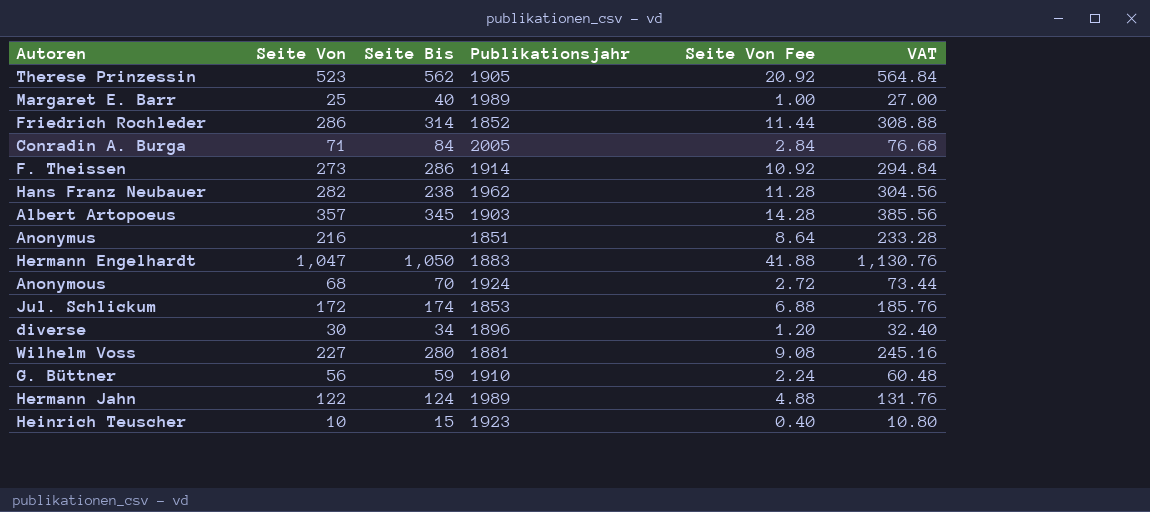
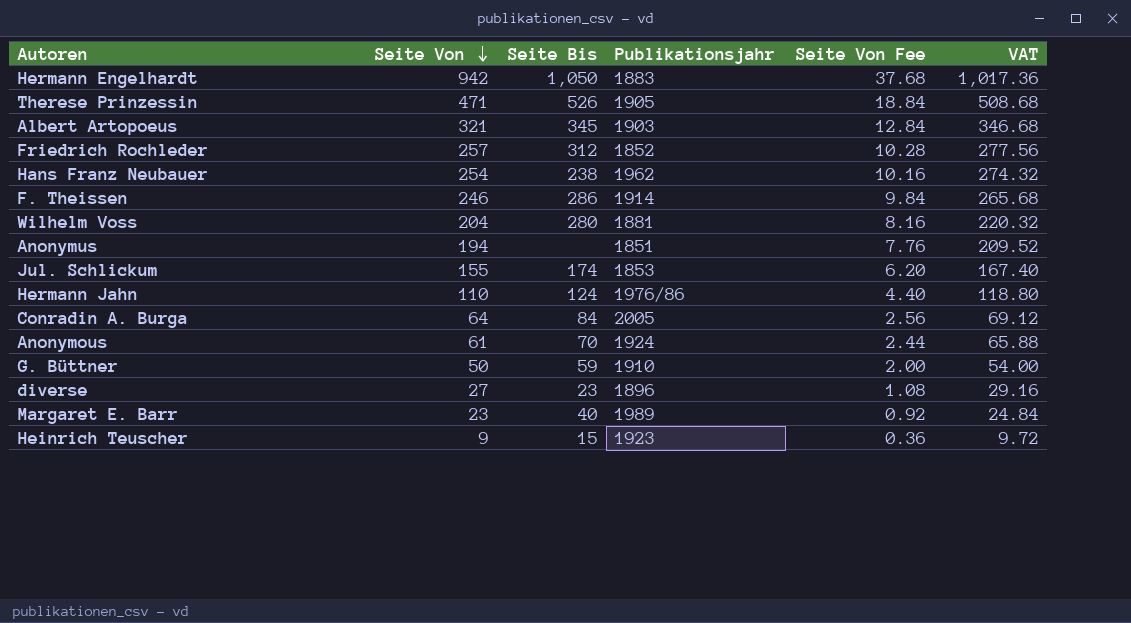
row order: none -> Seite Von descending
Hermann Engelhardt | Seite Von: 1,047 -> 942
Hermann Engelhardt | Seite Von Fee: 41.88 -> 37.68
Hermann Engelhardt | VAT: 1,130.76 -> 1,017.36
Therese Prinzessin | Seite Von: 523 -> 471
Therese Prinzessin | Seite Bis: 562 -> 526
Therese Prinzessin | Seite Von Fee: 20.92 -> 18.84
Therese Prinzessin | VAT: 564.84 -> 508.68
Albert Artopoeus | Seite Von: 357 -> 321
Albert Artopoeus | Seite Von Fee: 14.28 -> 12.84
Albert Artopoeus | VAT: 385.56 -> 346.68
Friedrich Rochleder | Seite Von: 286 -> 257
Friedrich Rochleder | Seite Bis: 314 -> 312
Friedrich Rochleder | Seite Von Fee: 11.44 -> 10.28
Friedrich Rochleder | VAT: 308.88 -> 277.56
Hans Franz Neubauer | Seite Von: 282 -> 254
Hans Franz Neubauer | Seite Von Fee: 11.28 -> 10.16
Hans Franz Neubauer | VAT: 304.56 -> 274.32
F. Theissen | Seite Von: 273 -> 246
F. Theissen | Seite Von Fee: 10.92 -> 9.84
F. Theissen | VAT: 294.84 -> 265.68
Wilhelm Voss | Seite Von: 227 -> 204
Wilhelm Voss | Seite Von Fee: 9.08 -> 8.16
Wilhelm Voss | VAT: 245.16 -> 220.32
Anonymus | Seite Von: 216 -> 194
Anonymus | Seite Von Fee: 8.64 -> 7.76
Anonymus | VAT: 233.28 -> 209.52
Jul. Schlickum | Seite Von: 172 -> 155
Jul. Schlickum | Seite Von Fee: 6.88 -> 6.20
Jul. Schlickum | VAT: 185.76 -> 167.40
Hermann Jahn | Seite Von: 122 -> 110
Hermann Jahn | Publikationsjahr: 1989 -> 1976/86
Hermann Jahn | Seite Von Fee: 4.88 -> 4.40
Hermann Jahn | VAT: 131.76 -> 118.80
Conradin A. Burga | Seite Von: 71 -> 64
Conradin A. Burga | Seite Von Fee: 2.84 -> 2.56
Conradin A. Burga | VAT: 76.68 -> 69.12
Anonymous | Seite Von: 68 -> 61
Anonymous | Seite Von Fee: 2.72 -> 2.44
Anonymous | VAT: 73.44 -> 65.88
G. Büttner | Seite Von: 56 -> 50
G. Büttner | Seite Von Fee: 2.24 -> 2.00
G. Büttner | VAT: 60.48 -> 54.00
diverse | Seite Von: 30 -> 27
diverse | Seite Bis: 34 -> 23
diverse | Seite Von Fee: 1.20 -> 1.08
diverse | VAT: 32.40 -> 29.16
Margaret E. Barr | Seite Von: 25 -> 23
Margaret E. Barr | Seite Von Fee: 1.00 -> 0.92
Margaret E. Barr | VAT: 27.00 -> 24.84
Heinrich Teuscher | Seite Von: 10 -> 9
Heinrich Teuscher | Seite Von Fee: 0.40 -> 0.36
Heinrich Teuscher | VAT: 10.80 -> 9.72

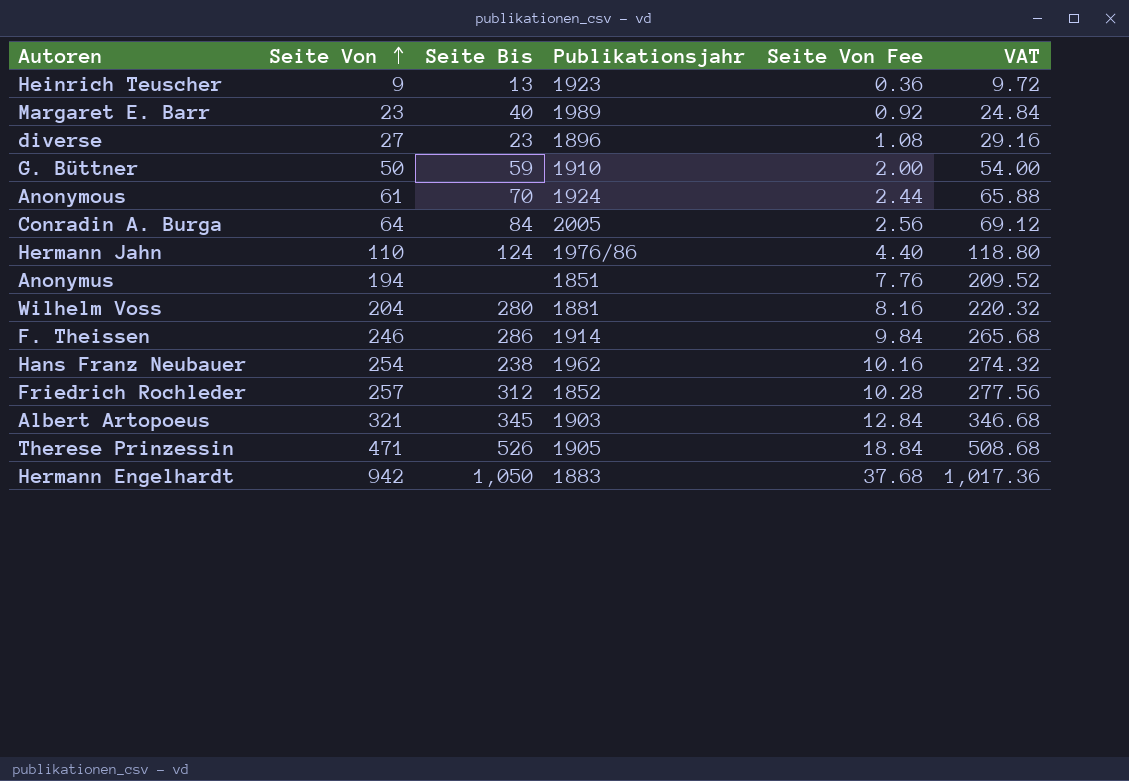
row order: Seite Von descending -> Seite Von ascending
row Jul. Schlickum: 155 | 174 | 1853 | 6.20 | 167.40 -> none
Heinrich Teuscher | Seite Bis: 15 -> 13

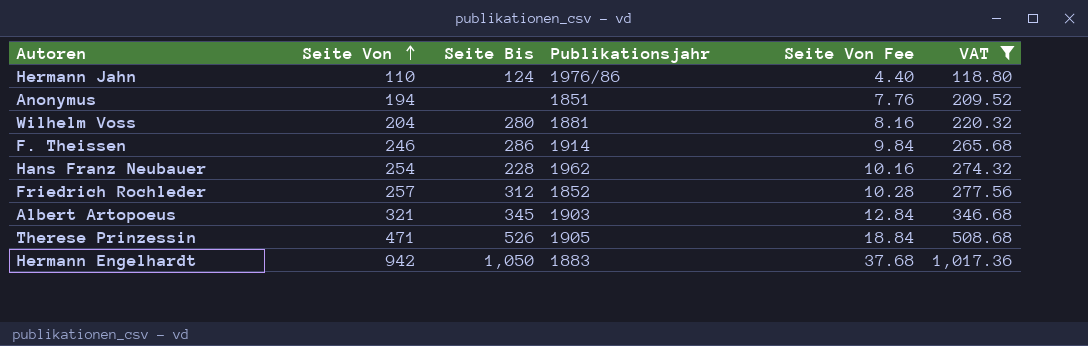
filter: none -> VAT >= 118.80
Hans Franz Neubauer | Seite Bis: 238 -> 228

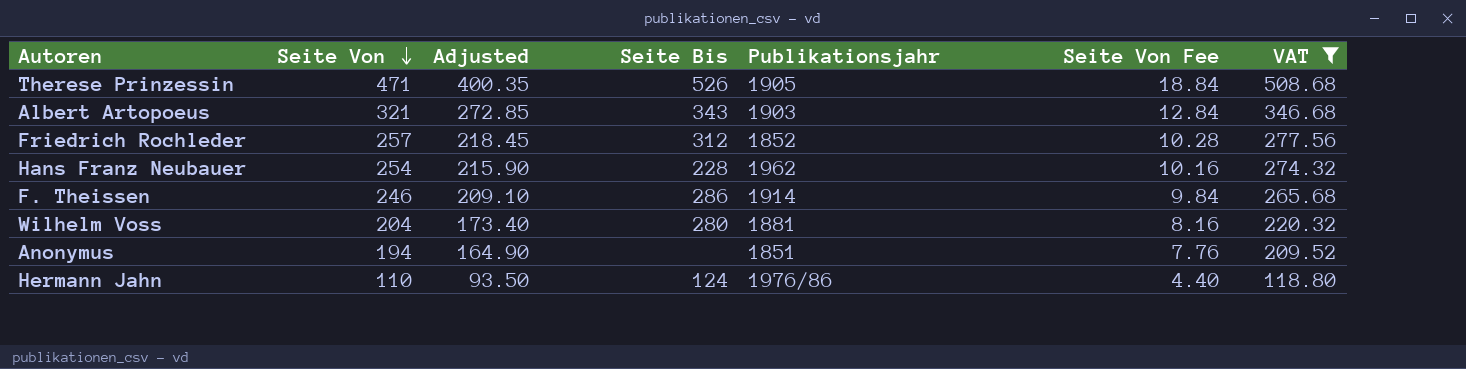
row order: Seite Von ascending -> Seite Von descending
column Adjusted | formula: none -> [Seite Von] * 0.85
row Hermann Engelhardt: 942 | 1,050 | 1883 | 37.68 | 1,017.36 -> none
Albert Artopoeus | Seite Bis: 345 -> 343

